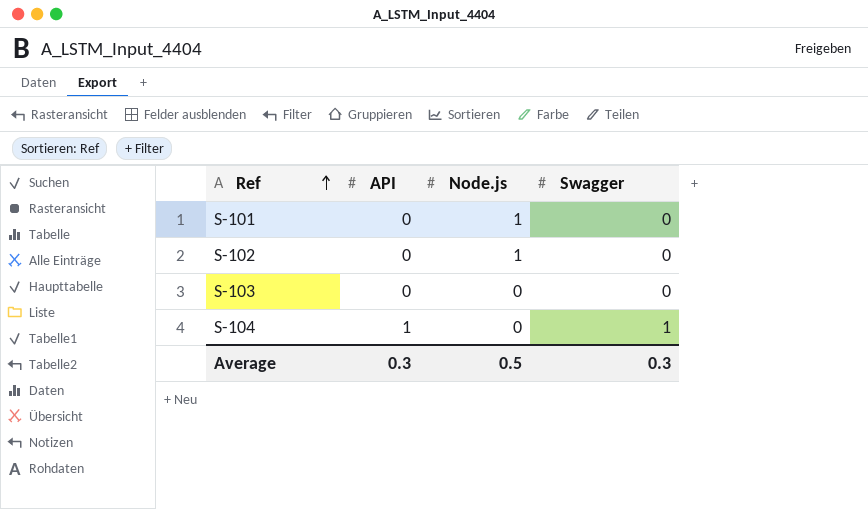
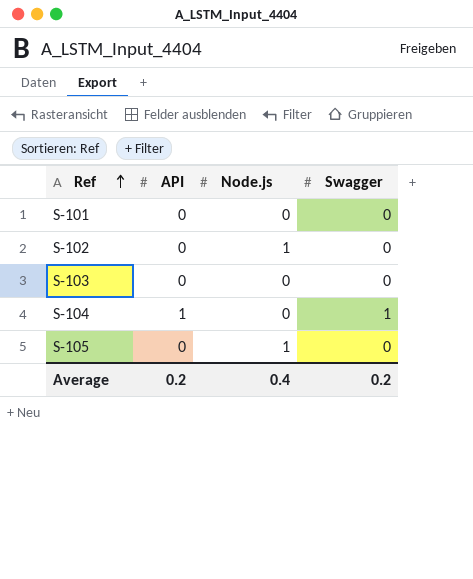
S-101 | Node.js: 1 -> 0
row S-105: none -> 0 | 1 | 0
Average | API: 0.3 -> 0.2
Average | Node.js: 0.5 -> 0.4
Average | Swagger: 0.3 -> 0.2

